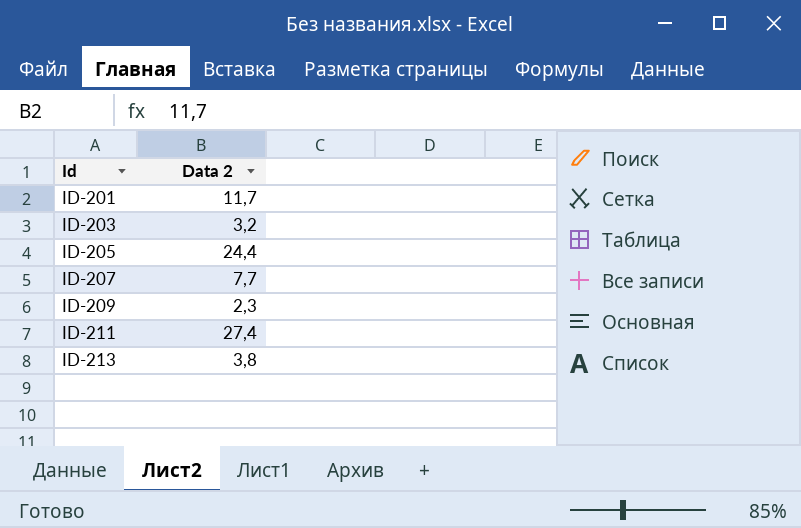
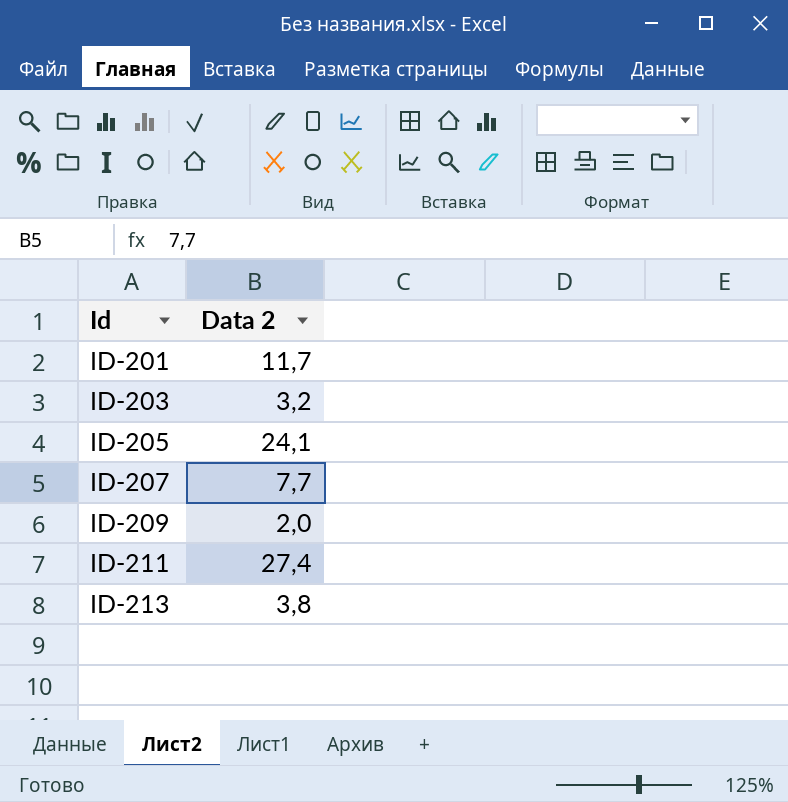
ID-205 | Data 2: 24,4 -> 24,1
ID-209 | Data 2: 2,3 -> 2,0

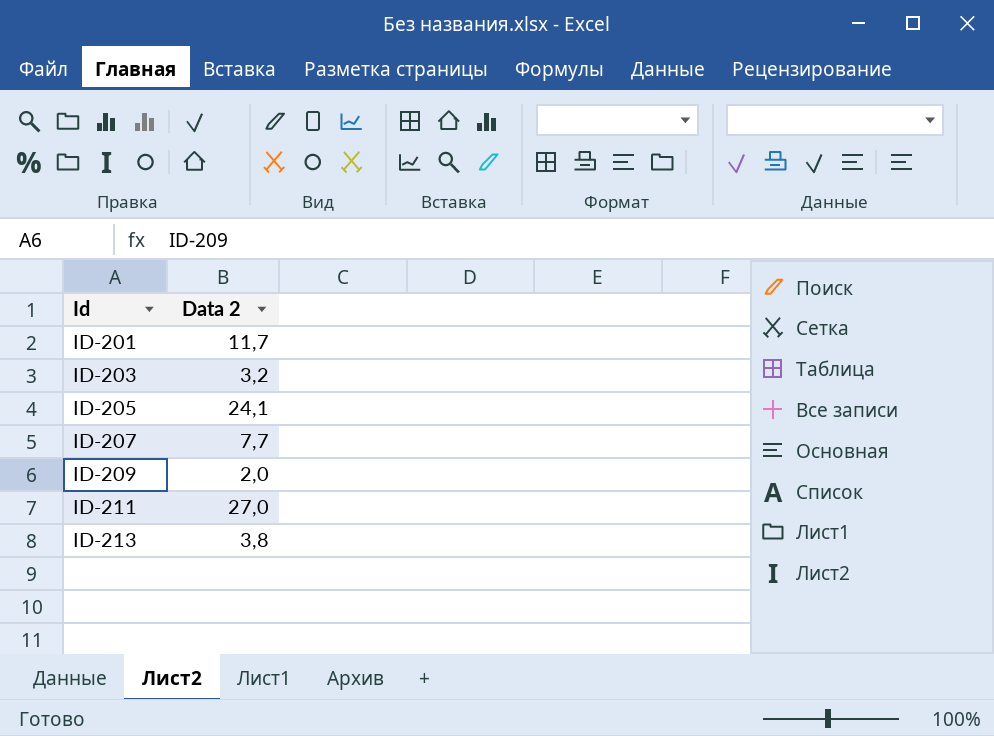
ID-211 | Data 2: 27,4 -> 27,0

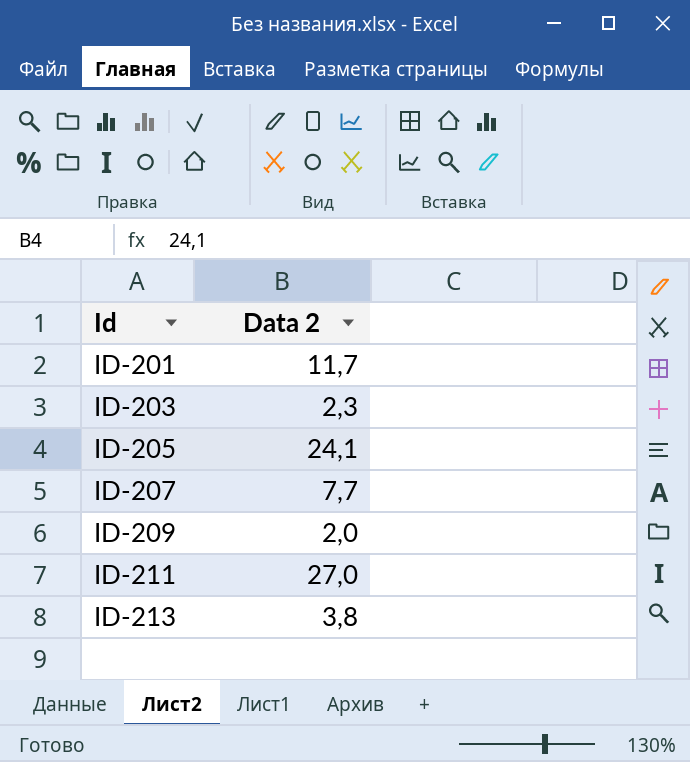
ID-203 | Data 2: 3,2 -> 2,3

